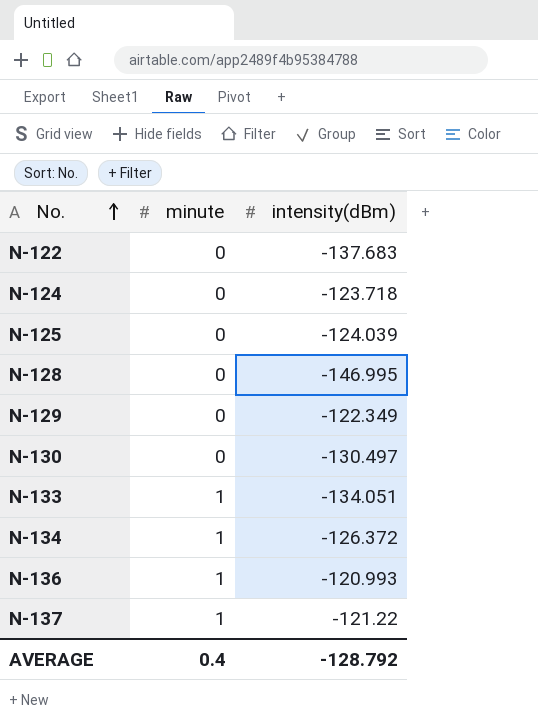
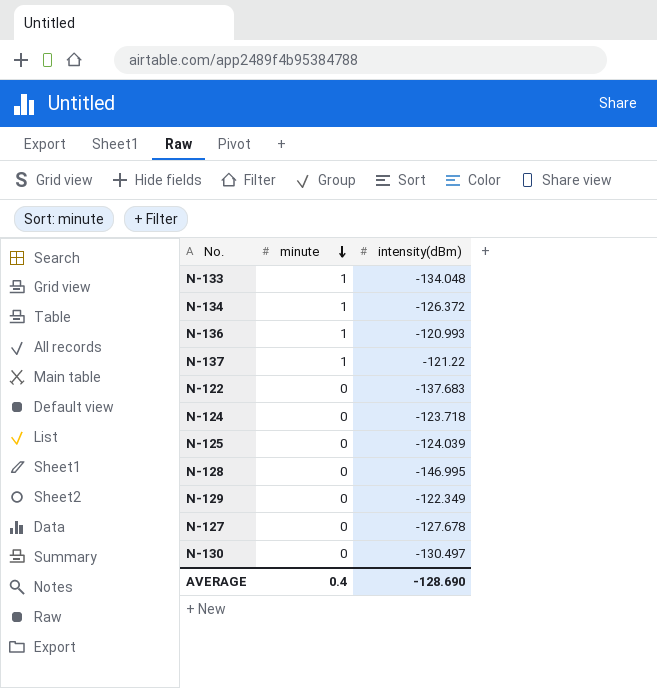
row order: No. ascending -> minute descending
N-133 | intensity(dBm): -134.051 -> -134.048
row N-127: none -> 0 | -127.678
AVERAGE | intensity(dBm): -128.792 -> -128.690

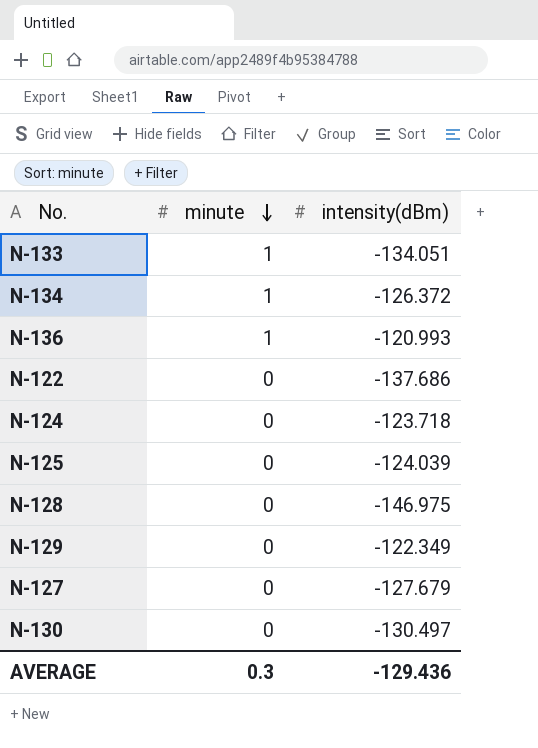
row N-137: 1 | -121.22 -> none
N-133 | intensity(dBm): -134.048 -> -134.051
N-122 | intensity(dBm): -137.683 -> -137.686
N-128 | intensity(dBm): -146.995 -> -146.975
N-127 | intensity(dBm): -127.678 -> -127.679
AVERAGE | minute: 0.4 -> 0.3
AVERAGE | intensity(dBm): -128.690 -> -129.436

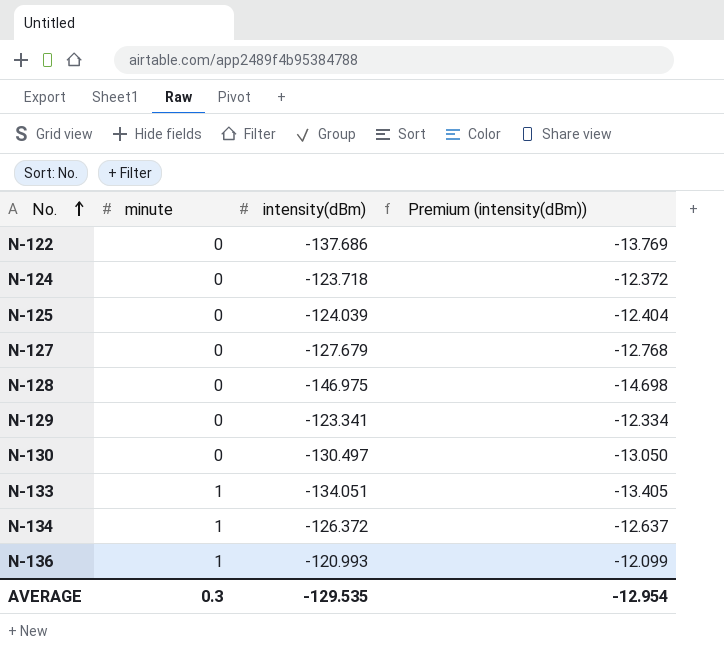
row order: minute descending -> No. ascending
column Premium (intensity(dBm)) | formula: none -> [intensity(dBm)] * 0.1
N-129 | intensity(dBm): -122.349 -> -123.341
AVERAGE | intensity(dBm): -129.436 -> -129.535

